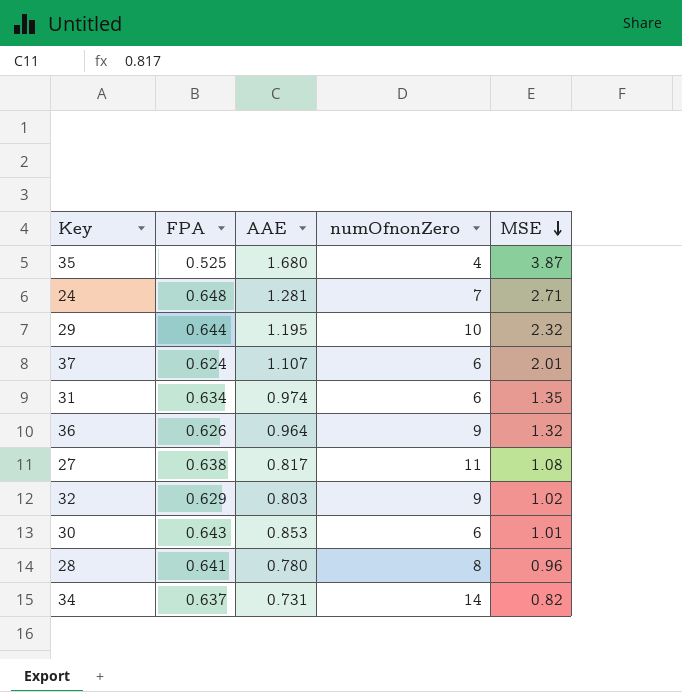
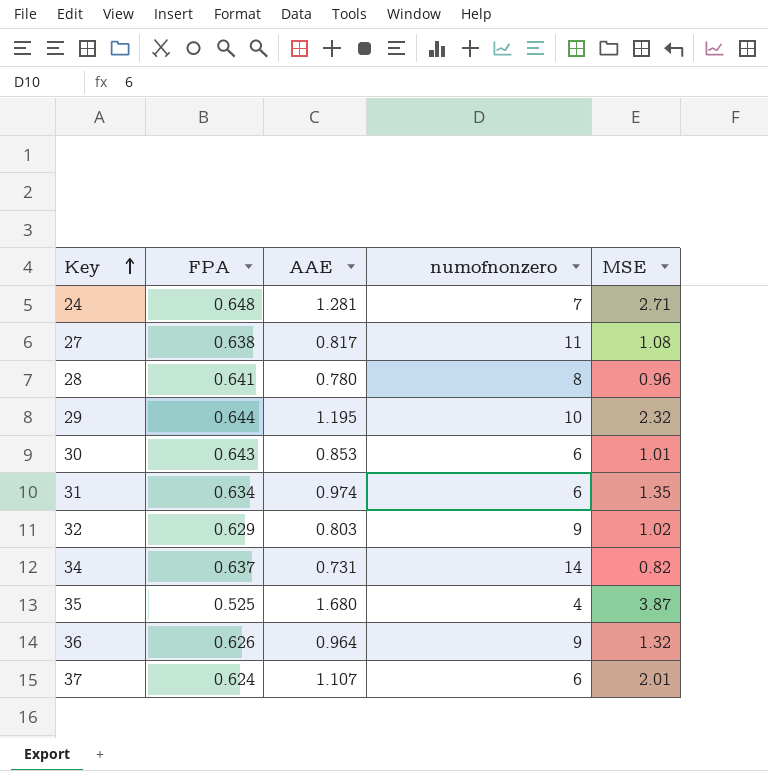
row order: MSE descending -> Key ascending
column name: numOfnonZero -> numofnonzero

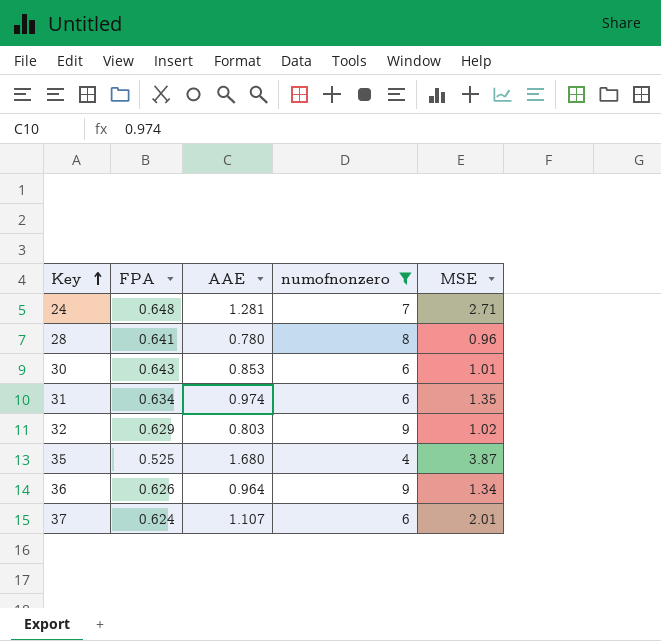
filter: none -> numofnonzero <= 9
36 | MSE: 1.32 -> 1.34

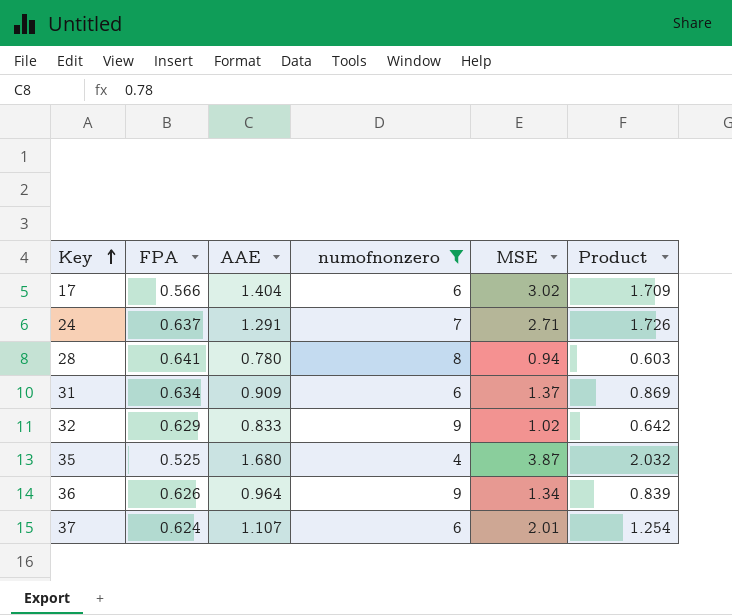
column Product | formula: none -> [FPA] * [MSE]
row 30: 0.643 | 0.853 | 6 | 1.01 -> none
row 17: none -> 0.566 | 1.404 | 6 | 3.02 | 1.709
24 | FPA: 0.648 -> 0.637
24 | AAE: 1.281 -> 1.291
28 | MSE: 0.96 -> 0.94
31 | AAE: 0.974 -> 0.909
31 | MSE: 1.35 -> 1.37
32 | AAE: 0.803 -> 0.833

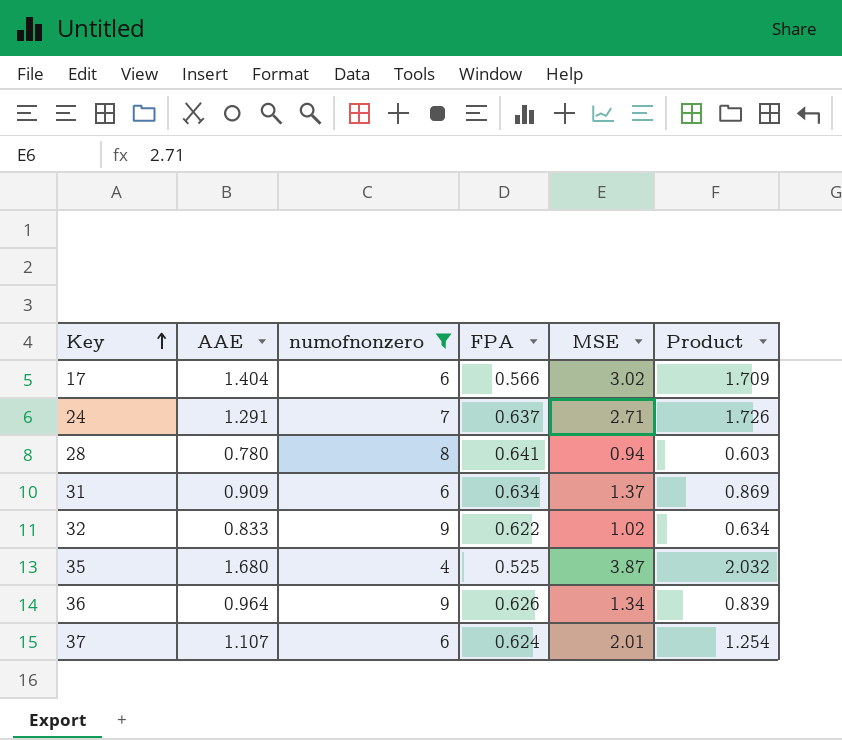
column FPA | position: 2 -> 4
32 | FPA: 0.629 -> 0.622
32 | Product: 0.642 -> 0.634

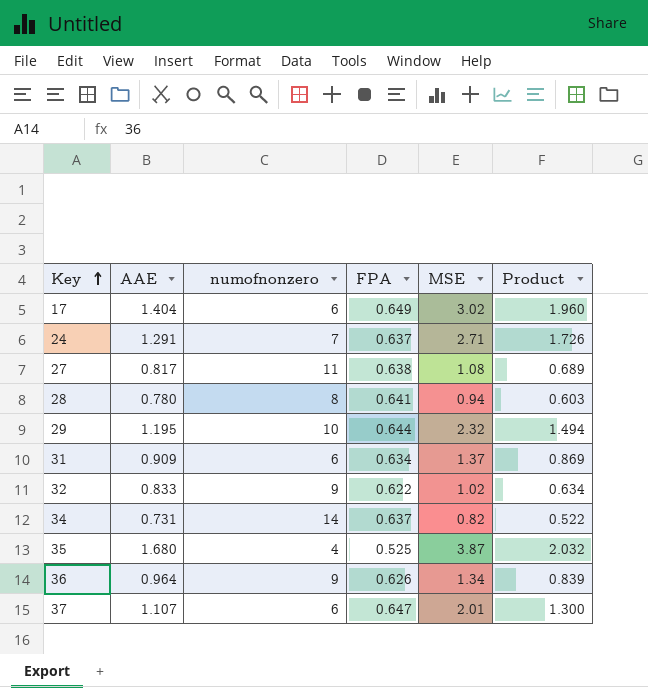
filter: numofnonzero <= 9 -> none
17 | FPA: 0.566 -> 0.649
17 | Product: 1.709 -> 1.960
37 | FPA: 0.624 -> 0.647
37 | Product: 1.254 -> 1.300

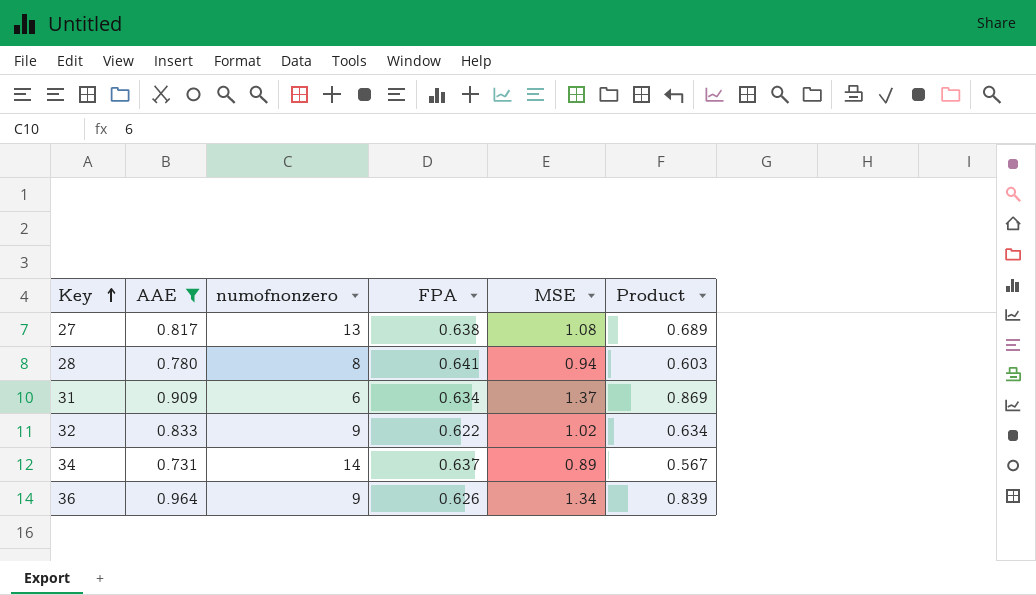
filter: none -> AAE <= 0.964
27 | numofnonzero: 11 -> 13
34 | MSE: 0.82 -> 0.89
34 | Product: 0.522 -> 0.567

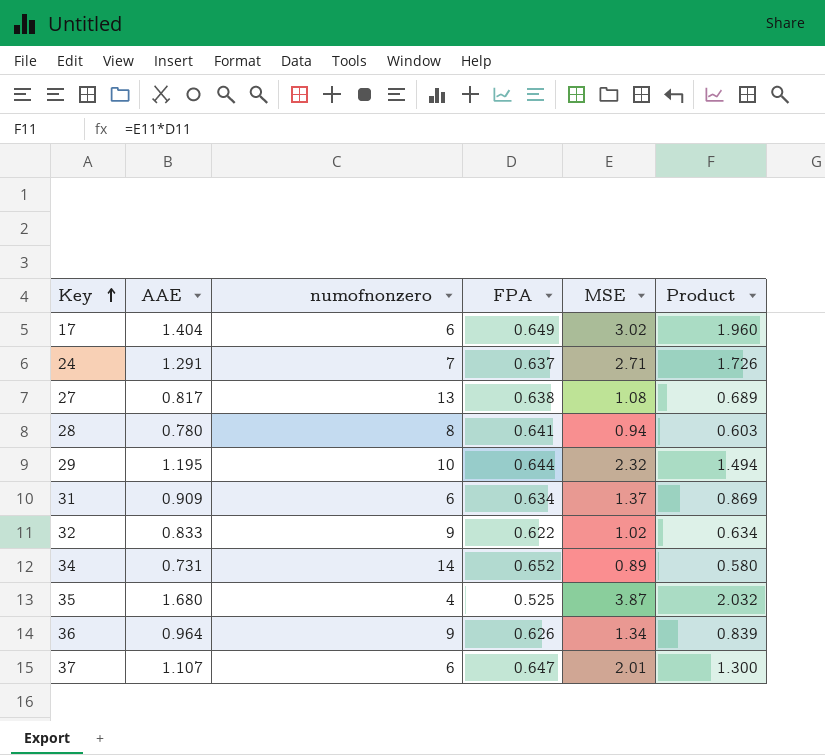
filter: AAE <= 0.964 -> none
34 | FPA: 0.637 -> 0.652
34 | Product: 0.567 -> 0.580

